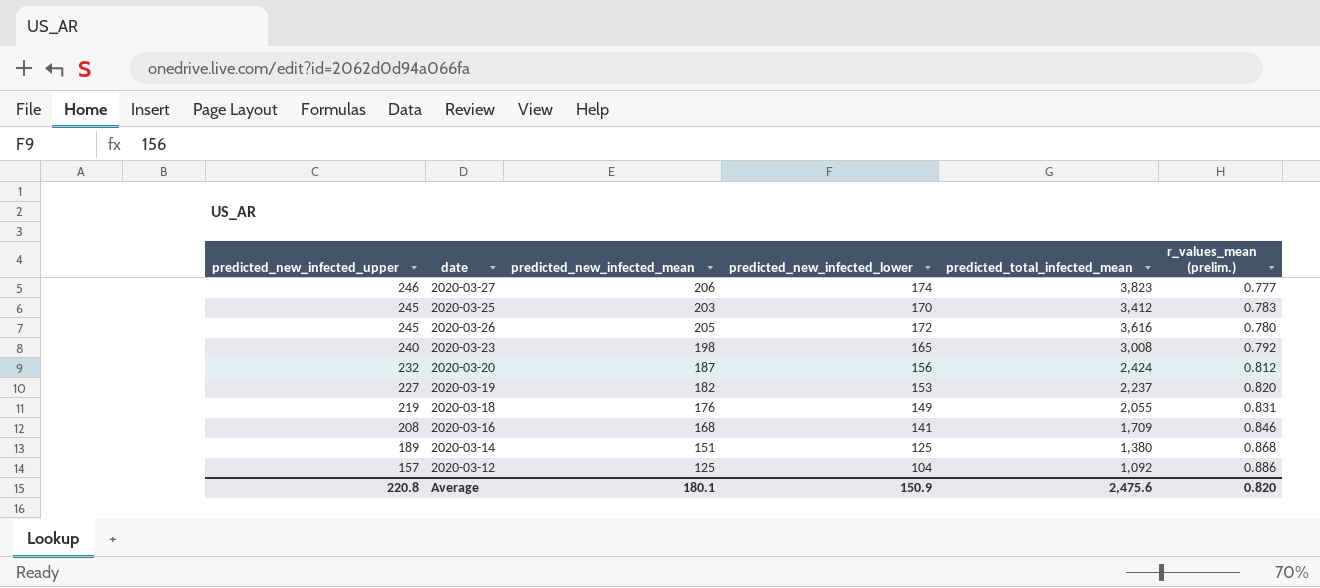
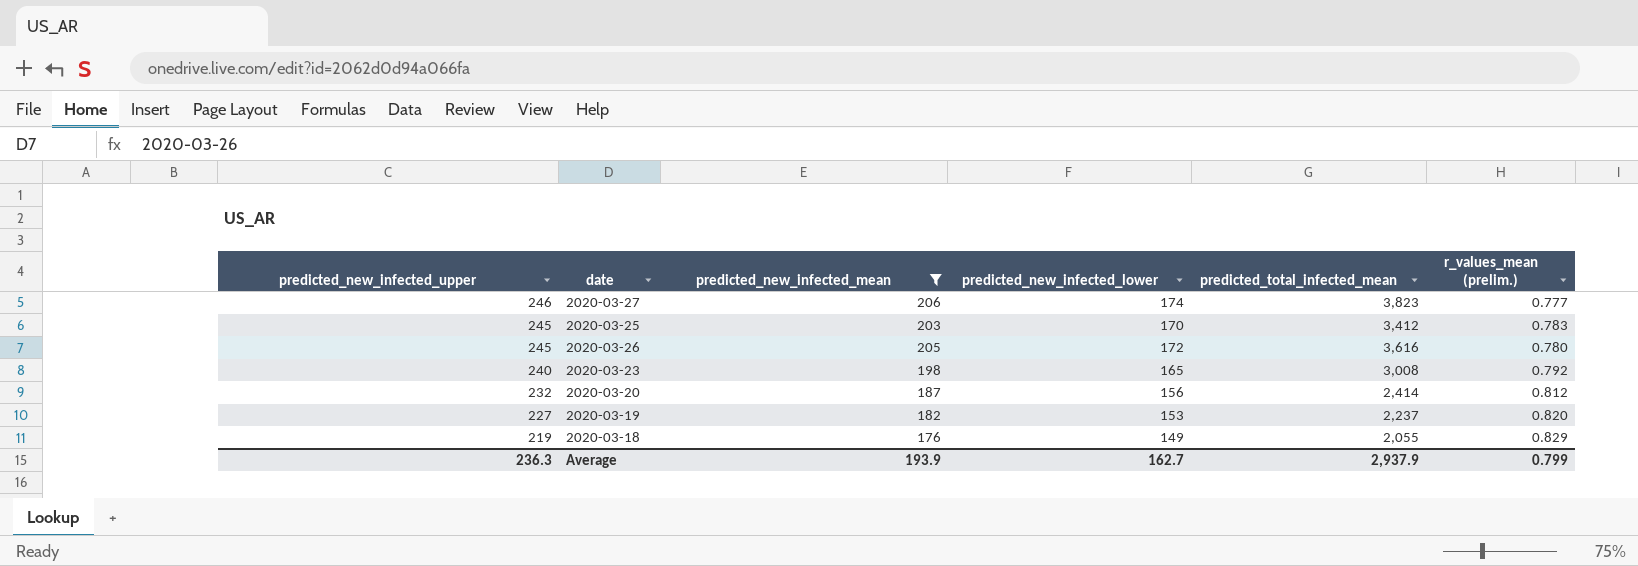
filter: none -> predicted_new_infected_mean >= 176
2020-03-20 | predicted_total_infected_mean: 2,424 -> 2,414
2020-03-18 | r_values_mean (prelim.): 0.831 -> 0.829
Average | predicted_new_infected_upper: 220.8 -> 236.3
Average | predicted_new_infected_mean: 180.1 -> 193.9
Average | predicted_new_infected_lower: 150.9 -> 162.7
Average | predicted_total_infected_mean: 2,475.6 -> 2,937.9
Average | r_values_mean (prelim.): 0.820 -> 0.799

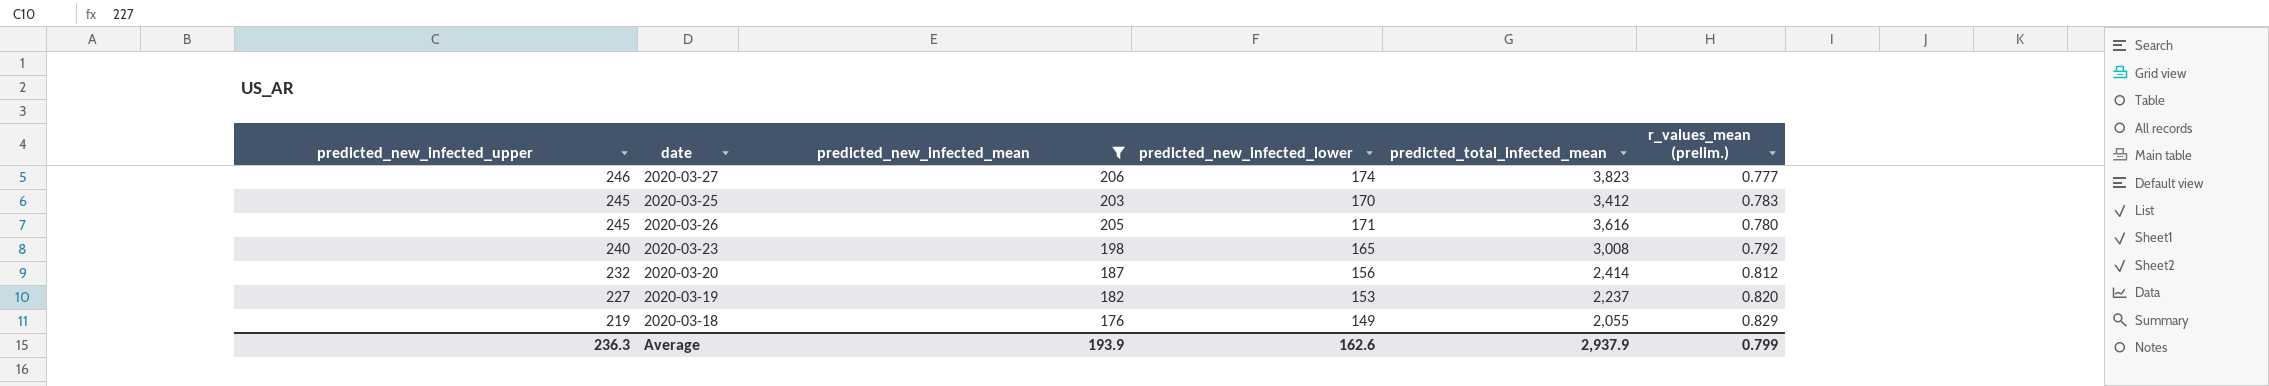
2020-03-26 | predicted_new_infected_lower: 172 -> 171
Average | predicted_new_infected_lower: 162.7 -> 162.6

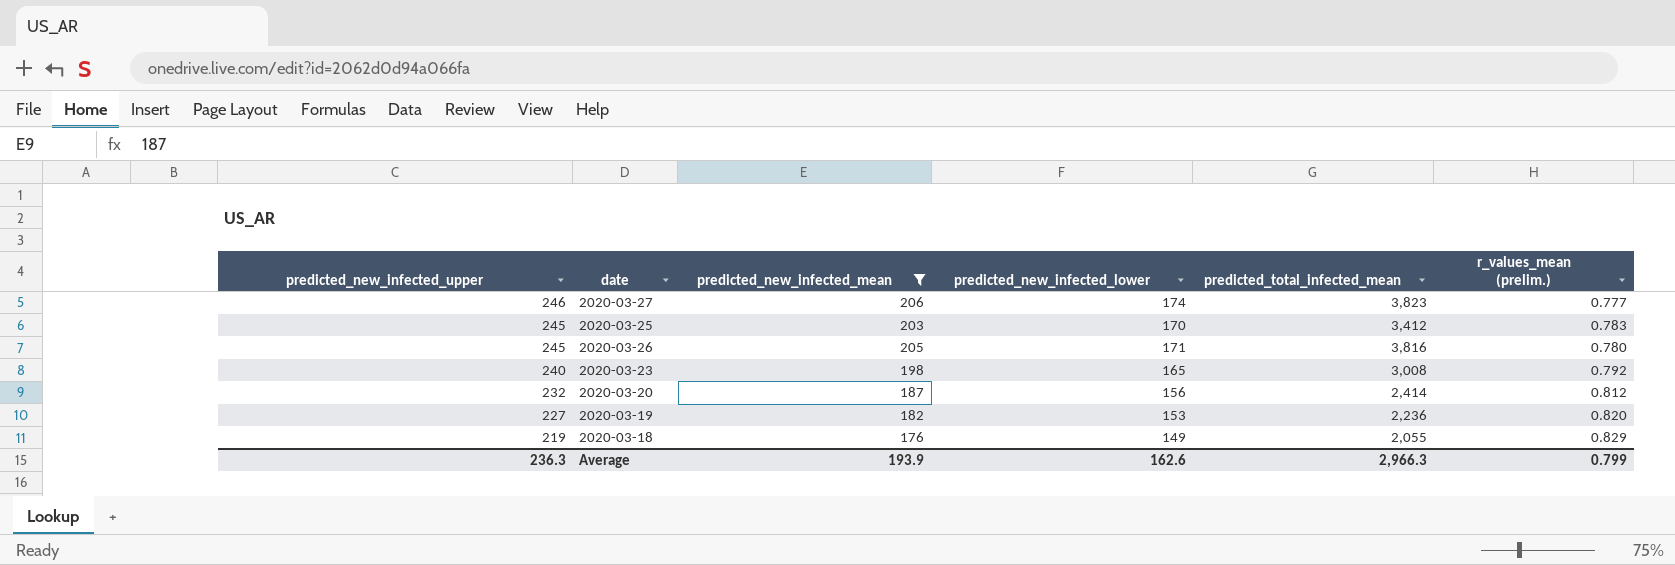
2020-03-26 | predicted_total_infected_mean: 3,616 -> 3,816
2020-03-19 | predicted_total_infected_mean: 2,237 -> 2,236
Average | predicted_total_infected_mean: 2,937.9 -> 2,966.3

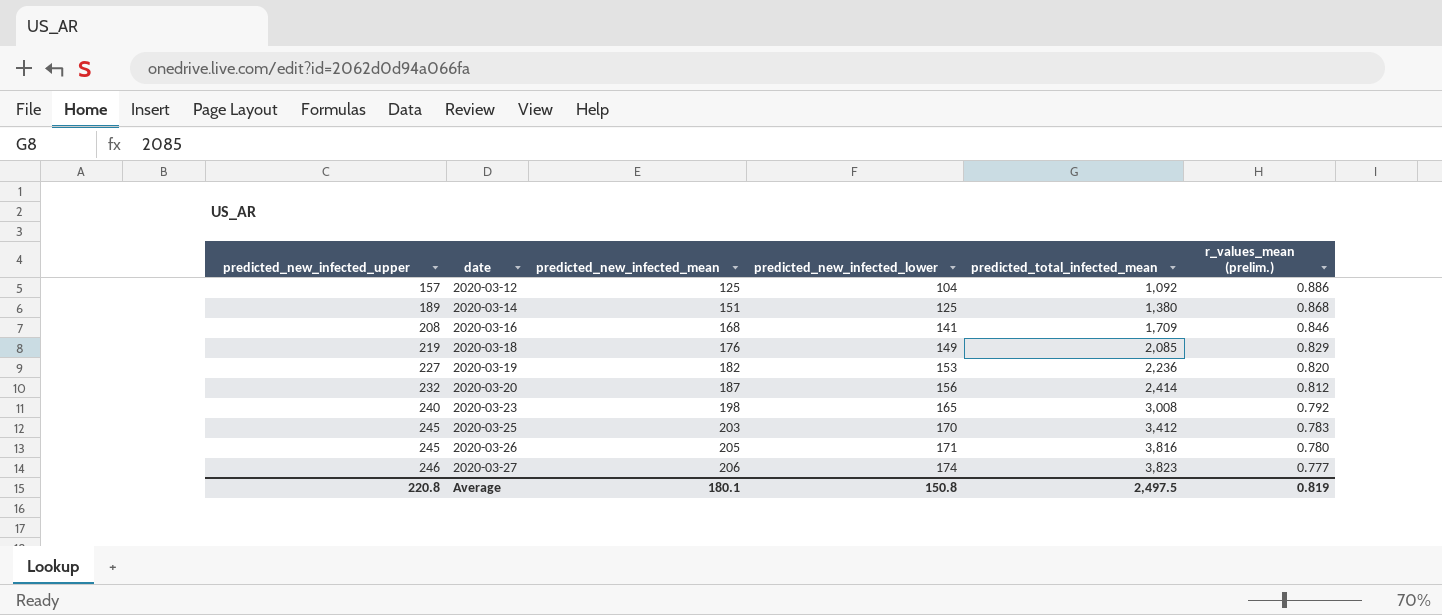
filter: predicted_new_infected_mean >= 176 -> none
row order: predicted_new_infected_upper descending -> predicted_new_infected_upper ascending
2020-03-18 | predicted_total_infected_mean: 2,055 -> 2,085
Average | predicted_new_infected_upper: 236.3 -> 220.8
Average | predicted_new_infected_mean: 193.9 -> 180.1
Average | predicted_new_infected_lower: 162.6 -> 150.8
Average | predicted_total_infected_mean: 2,966.3 -> 2,497.5
Average | r_values_mean (prelim.): 0.799 -> 0.819

